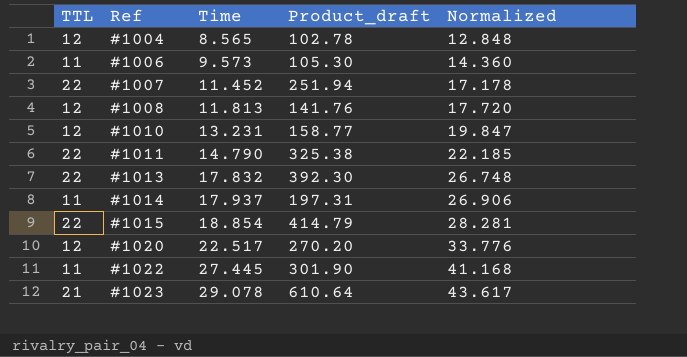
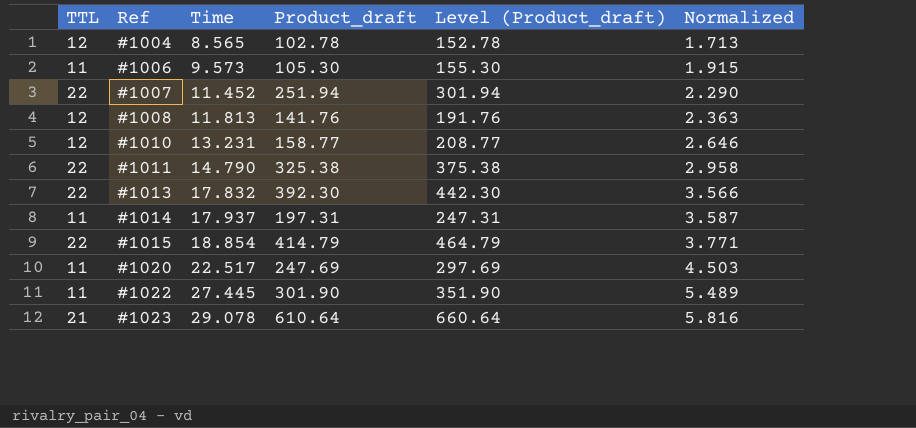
column Level (Product_draft) | formula: none -> [Product_draft] + 50
column Normalized | formula: [Time] * 1.5 -> [Time] * 0.2
#1020 | TTL: 12 -> 11
#1020 | Product_draft: 270.20 -> 247.69

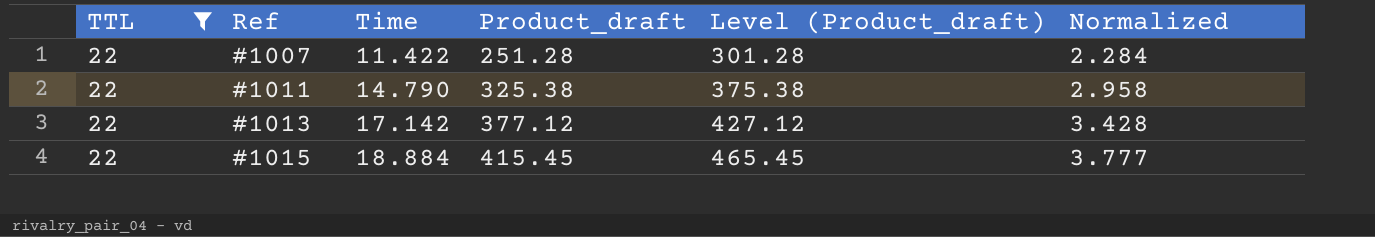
filter: none -> TTL = 22
#1007 | Time: 11.452 -> 11.422
#1007 | Product_draft: 251.94 -> 251.28
#1007 | Level (Product_draft): 301.94 -> 301.28
#1007 | Normalized: 2.290 -> 2.284
#1013 | Time: 17.832 -> 17.142
#1013 | Product_draft: 392.30 -> 377.12
#1013 | Level (Product_draft): 442.30 -> 427.12
#1013 | Normalized: 3.566 -> 3.428
#1015 | Time: 18.854 -> 18.884
#1015 | Product_draft: 414.79 -> 415.45
#1015 | Level (Product_draft): 464.79 -> 465.45
#1015 | Normalized: 3.771 -> 3.777

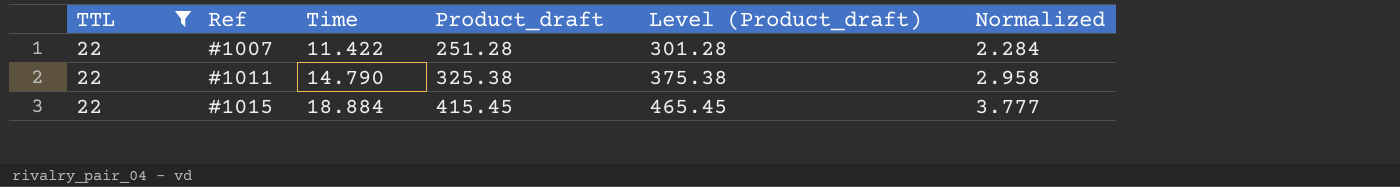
row #1013: 22 | 17.142 | 377.12 | 427.12 | 3.428 -> none

